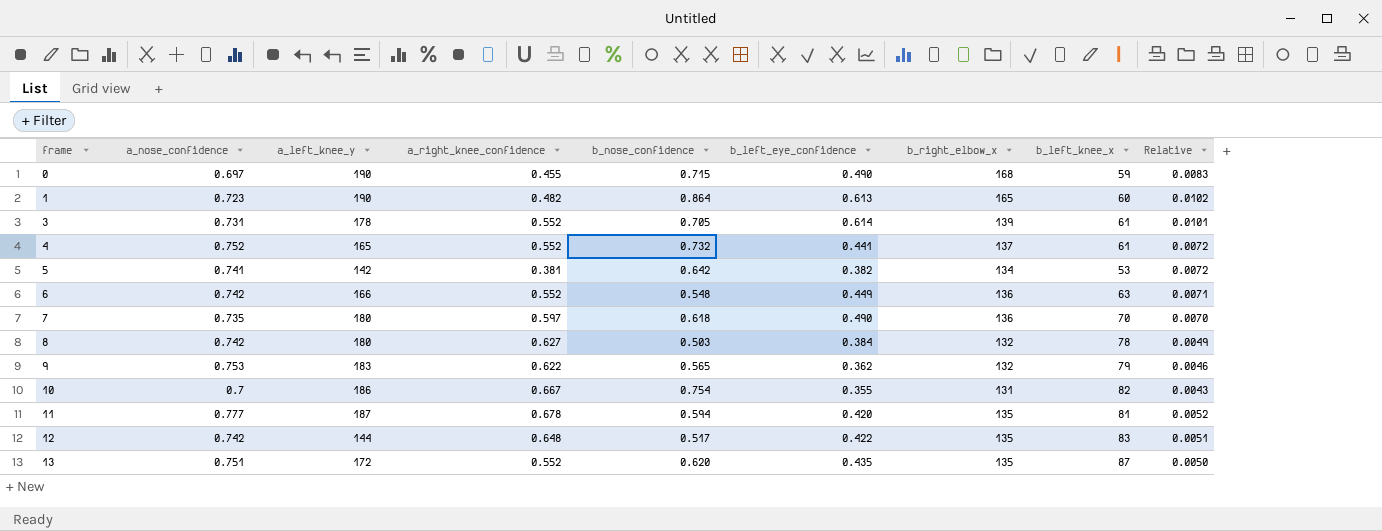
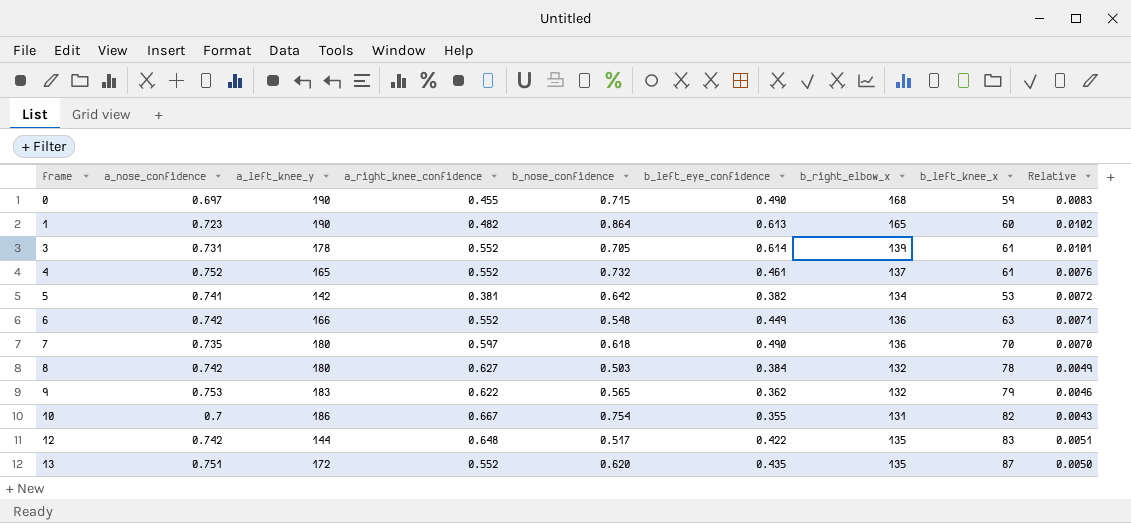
row 11: 0.777 | 187 | 0.678 | 0.594 | 0.420 | 135 | 81 | 0.0052 -> none
4 | b_left_eye_confidence: 0.441 -> 0.461
4 | Relative: 0.0072 -> 0.0076

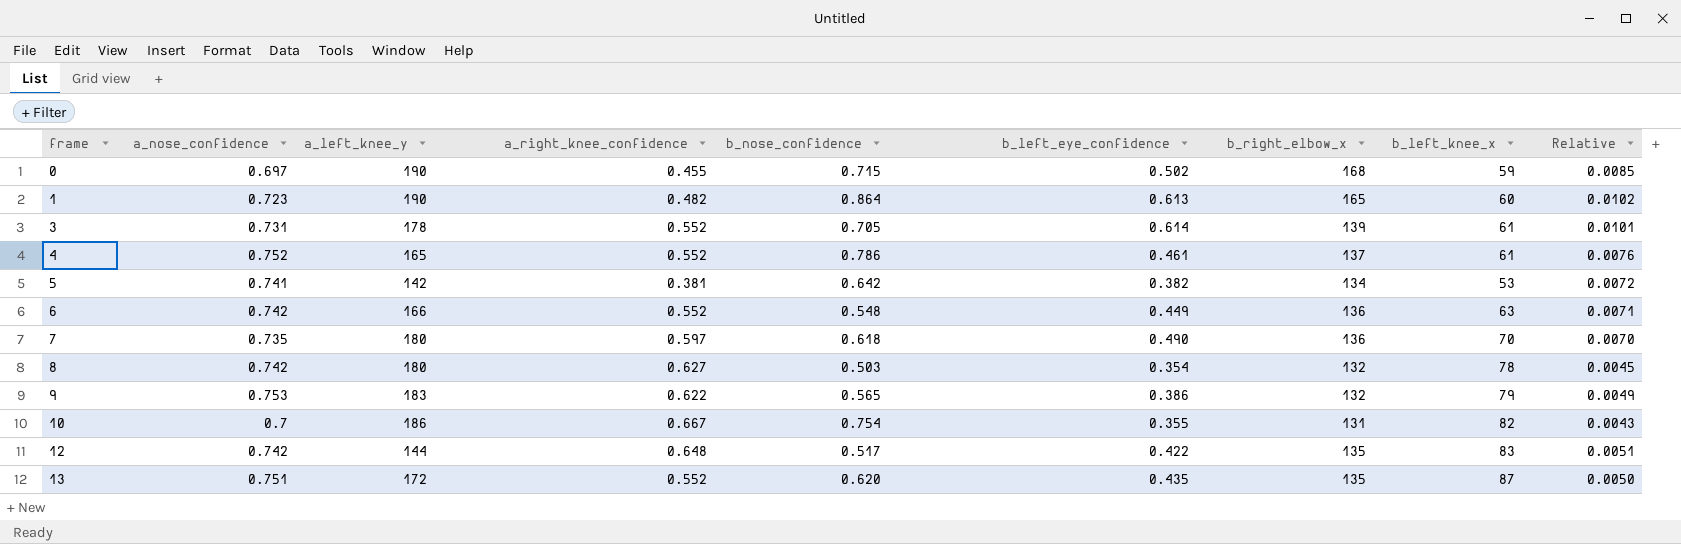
0 | b_left_eye_confidence: 0.490 -> 0.502
0 | Relative: 0.0083 -> 0.0085
4 | b_nose_confidence: 0.732 -> 0.786
8 | b_left_eye_confidence: 0.384 -> 0.354
8 | Relative: 0.0049 -> 0.0045
9 | b_left_eye_confidence: 0.362 -> 0.386
9 | Relative: 0.0046 -> 0.0049

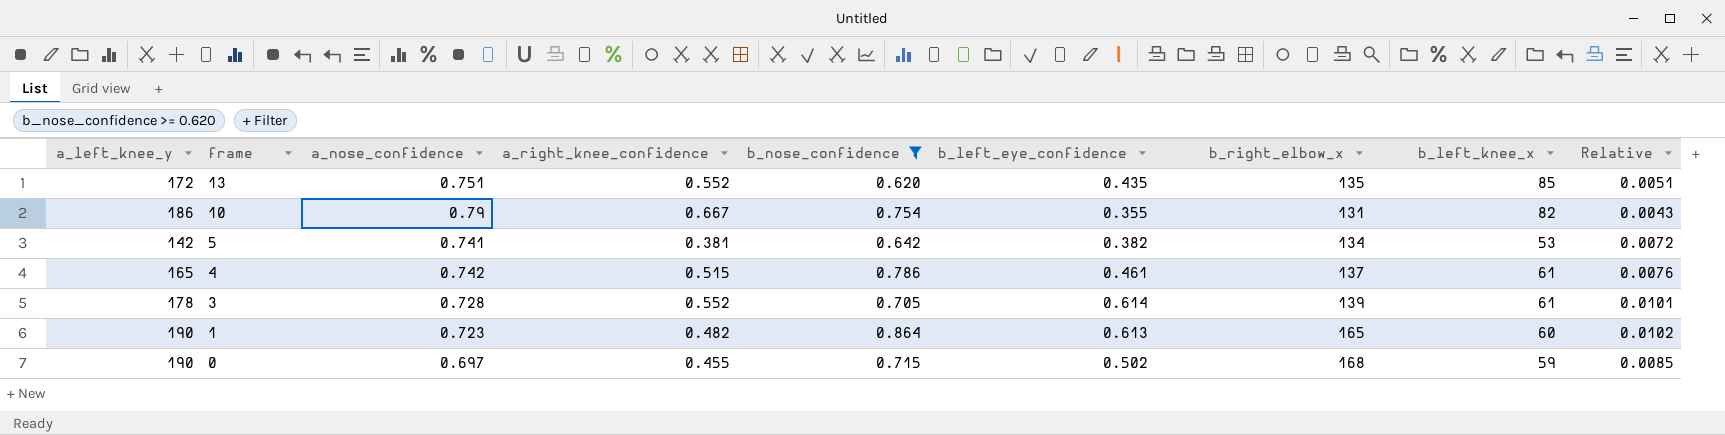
filter: none -> b_nose_confidence >= 0.620
row order: frame ascending -> frame descending
column a_left_knee_y | position: 3 -> 1
13 | b_left_knee_x: 87 -> 85
13 | Relative: 0.0050 -> 0.0051
10 | a_nose_confidence: 0.7 -> 0.79
4 | a_nose_confidence: 0.752 -> 0.742
4 | a_right_knee_confidence: 0.552 -> 0.515
3 | a_nose_confidence: 0.731 -> 0.728

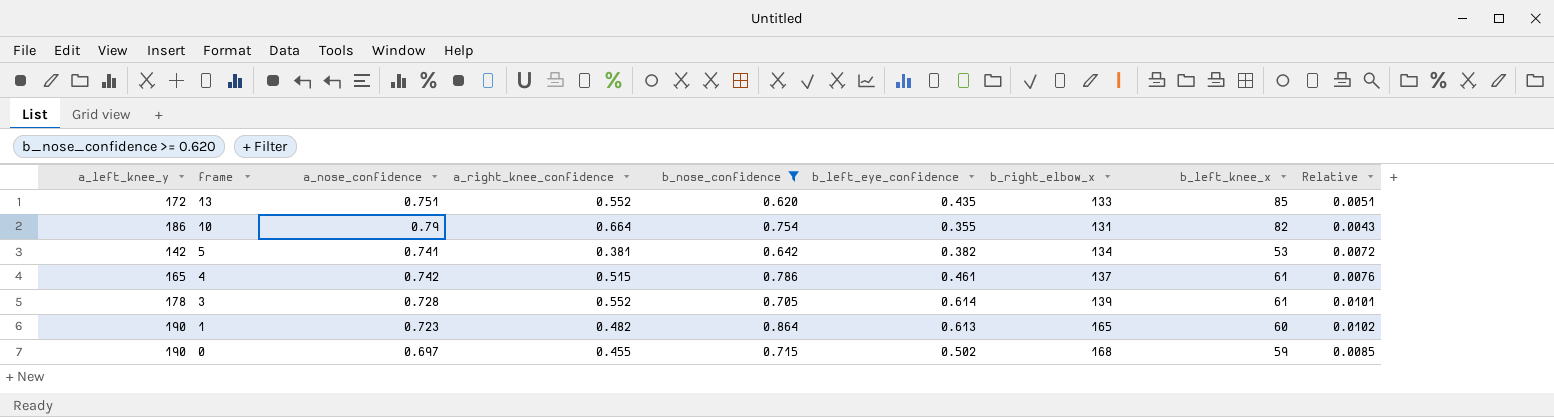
13 | b_right_elbow_x: 135 -> 133
10 | a_right_knee_confidence: 0.667 -> 0.664

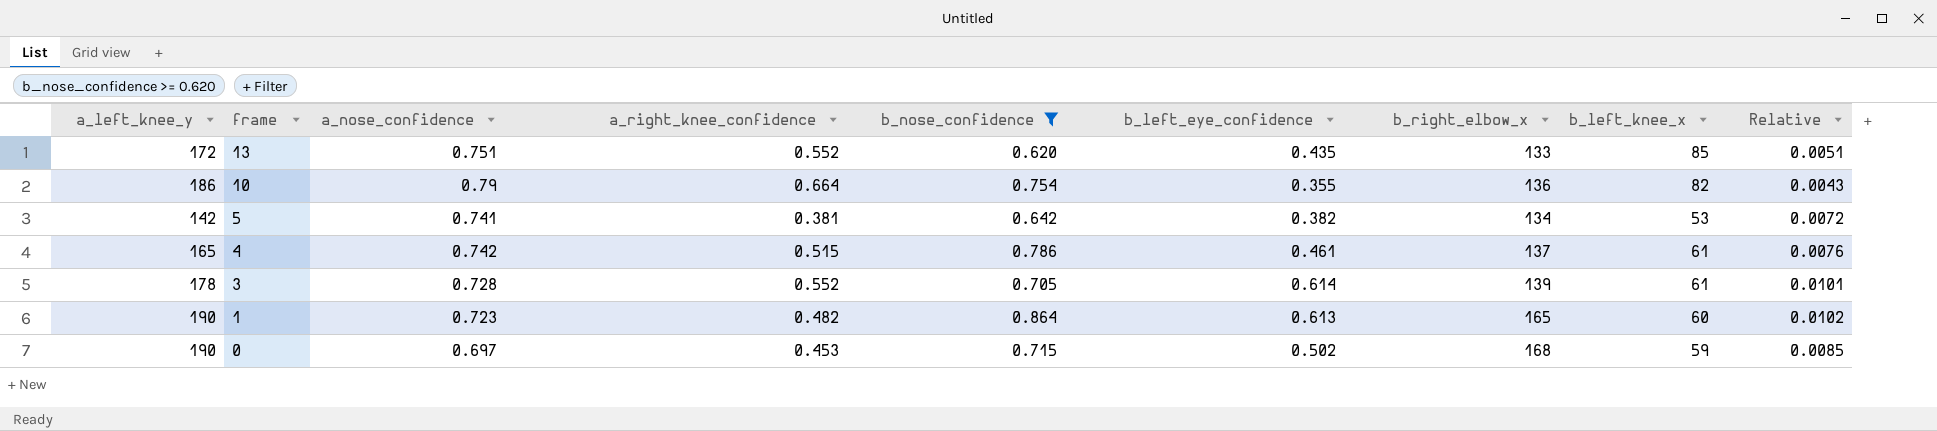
10 | b_right_elbow_x: 131 -> 136
0 | a_right_knee_confidence: 0.455 -> 0.453

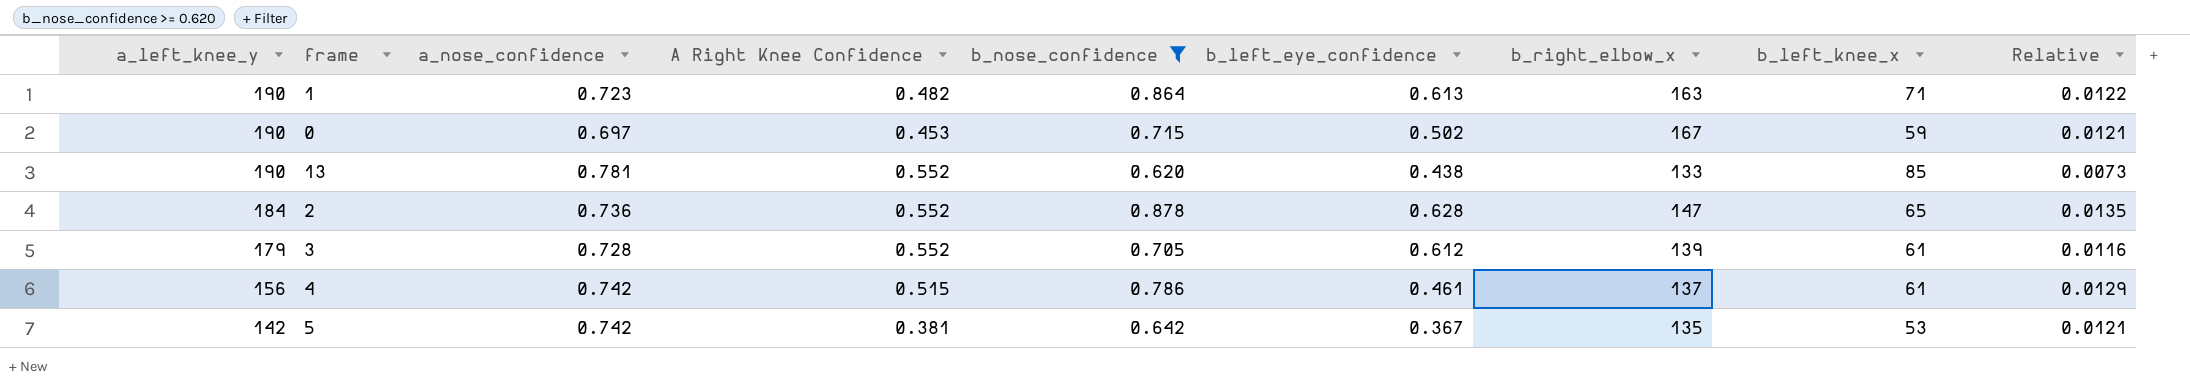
row order: frame descending -> a_left_knee_y descending
column name: a_right_knee_confidence -> A Right Knee Confidence
column Relative | formula: [b_left_eye_confidence] / [b_left_knee_x] -> [b_nose_confidence] / [b_left_knee_x]
row 10: 186 | 0.79 | 0.664 | 0.754 | 0.355 | 136 | 82 | 0.0043 -> none
1 | b_right_elbow_x: 165 -> 163
1 | b_left_knee_x: 60 -> 71
0 | b_right_elbow_x: 168 -> 167
13 | a_left_knee_y: 172 -> 190
13 | a_nose_confidence: 0.751 -> 0.781
13 | b_left_eye_confidence: 0.435 -> 0.438
row 2: none -> 184 | 0.736 | 0.552 | 0.878 | 0.628 | 147 | 65 | 0.0135
3 | a_left_knee_y: 178 -> 179
3 | b_left_eye_confidence: 0.614 -> 0.612
4 | a_left_knee_y: 165 -> 156
5 | a_nose_confidence: 0.741 -> 0.742
5 | b_left_eye_confidence: 0.382 -> 0.367
5 | b_right_elbow_x: 134 -> 135

